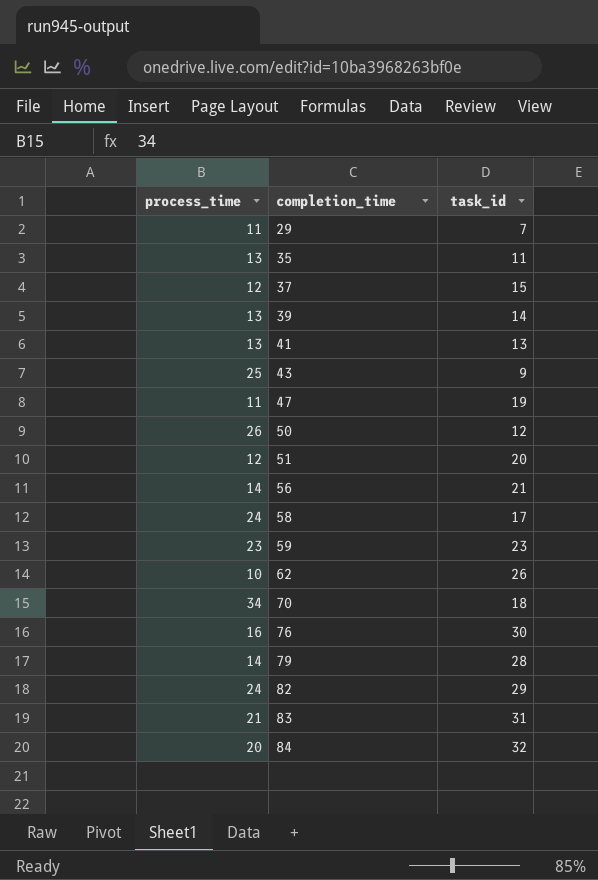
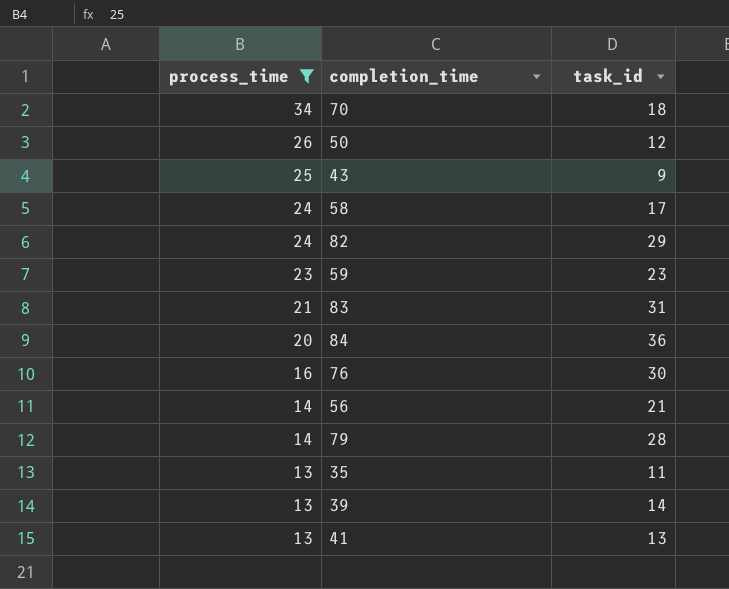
filter: none -> process_time >= 13
row order: completion_time ascending -> process_time descending
84 | task_id: 32 -> 36

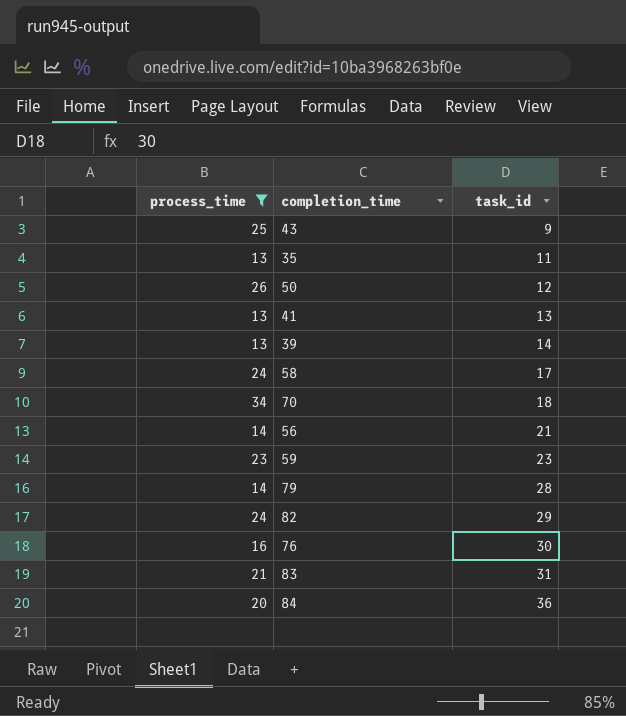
row order: process_time descending -> task_id ascending

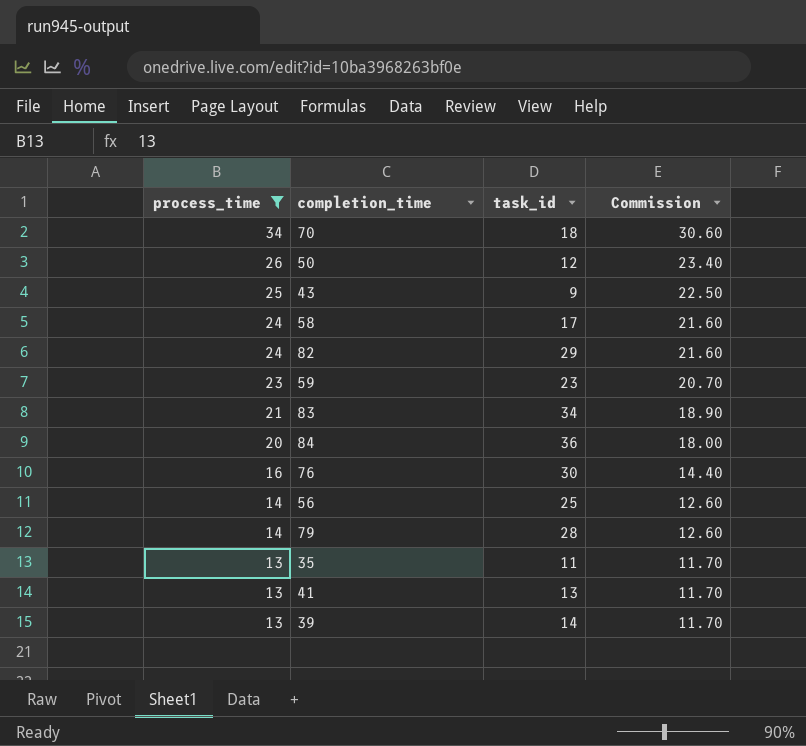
row order: task_id ascending -> process_time descending
column Commission | formula: none -> [process_time] * 0.9
83 | task_id: 31 -> 34
56 | task_id: 21 -> 25

